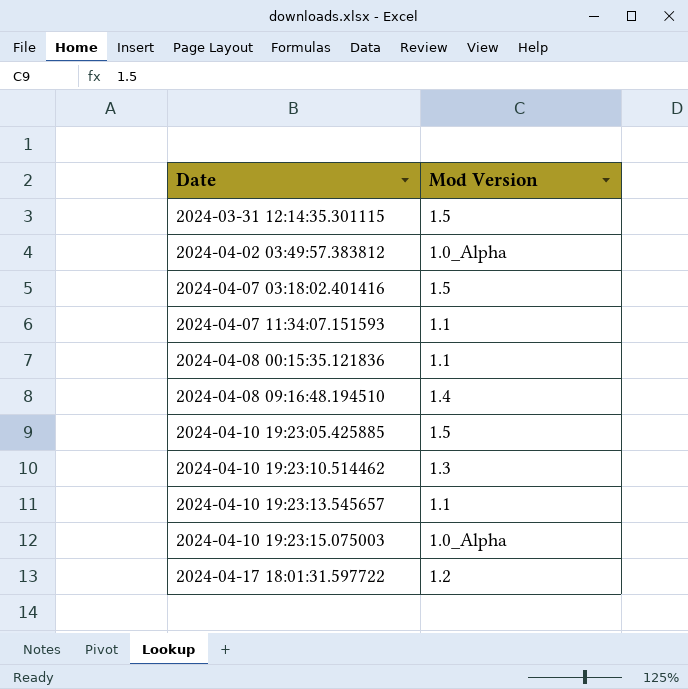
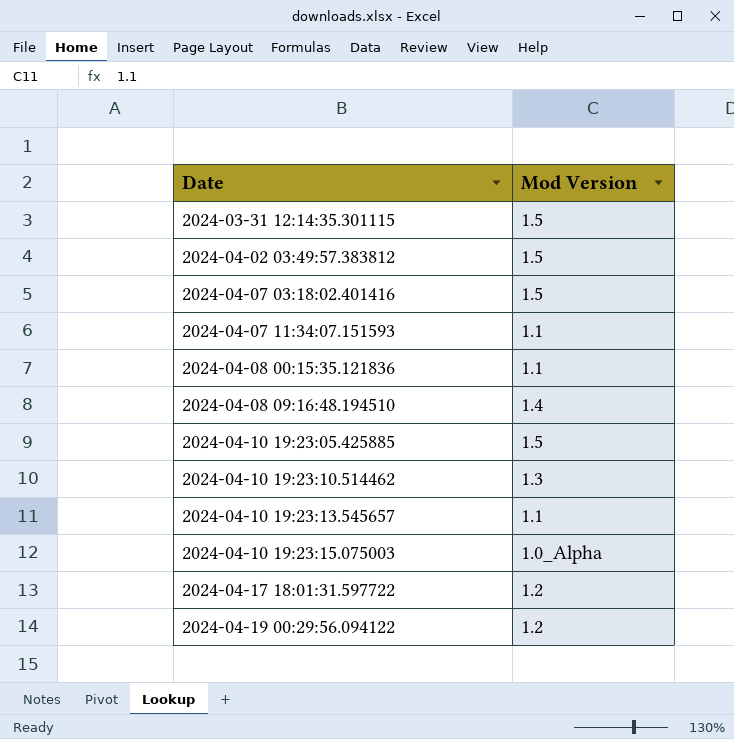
2024-04-02 03:49:57.383812 | Mod Version: 1.0_Alpha -> 1.5
row 2024-04-19 00:29:56.094122: none -> 1.2

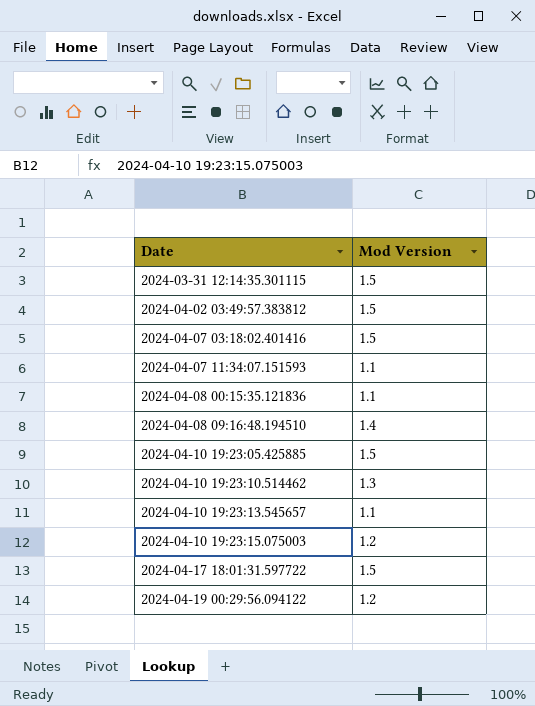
2024-04-10 19:23:15.075003 | Mod Version: 1.0_Alpha -> 1.2
2024-04-17 18:01:31.597722 | Mod Version: 1.2 -> 1.5

